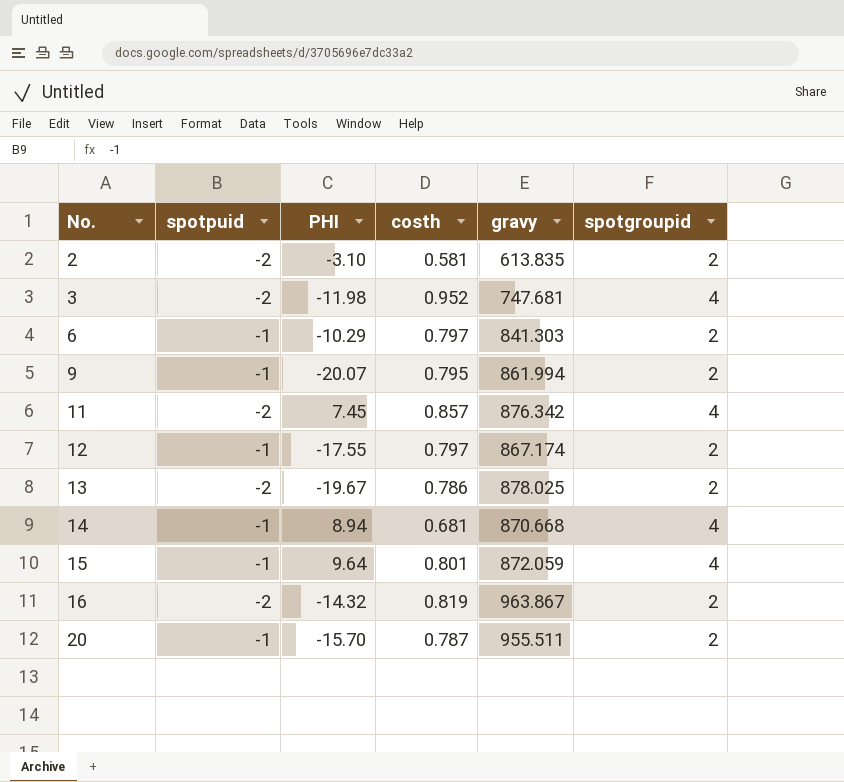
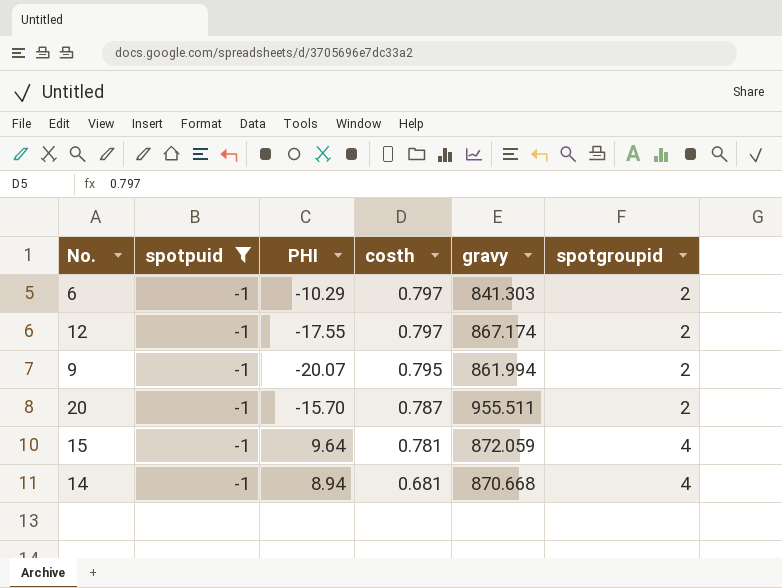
filter: none -> spotpuid = -1
row order: No. ascending -> costh descending
15 | costh: 0.801 -> 0.781

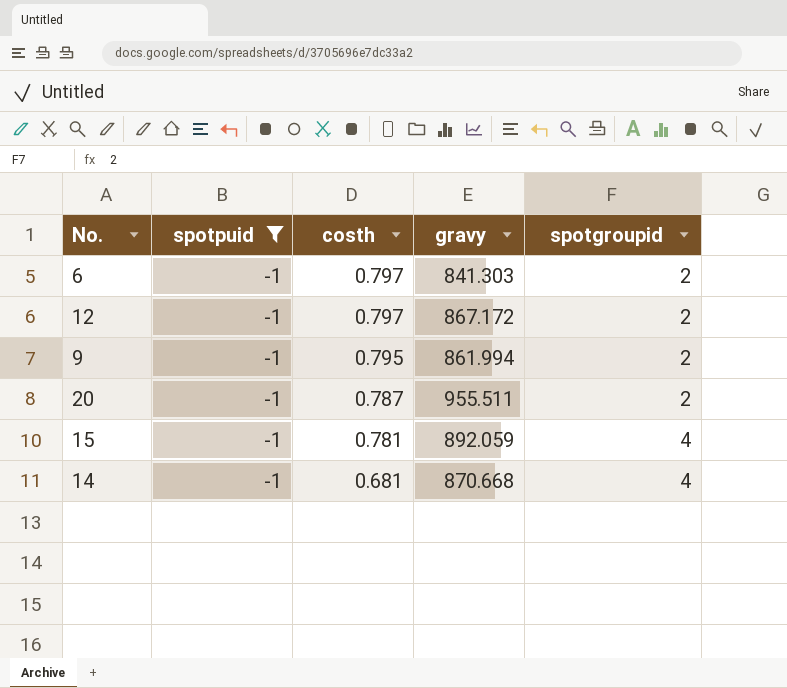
column PHI | position: 3 -> none
12 | gravy: 867.174 -> 867.172
15 | gravy: 872.059 -> 892.059

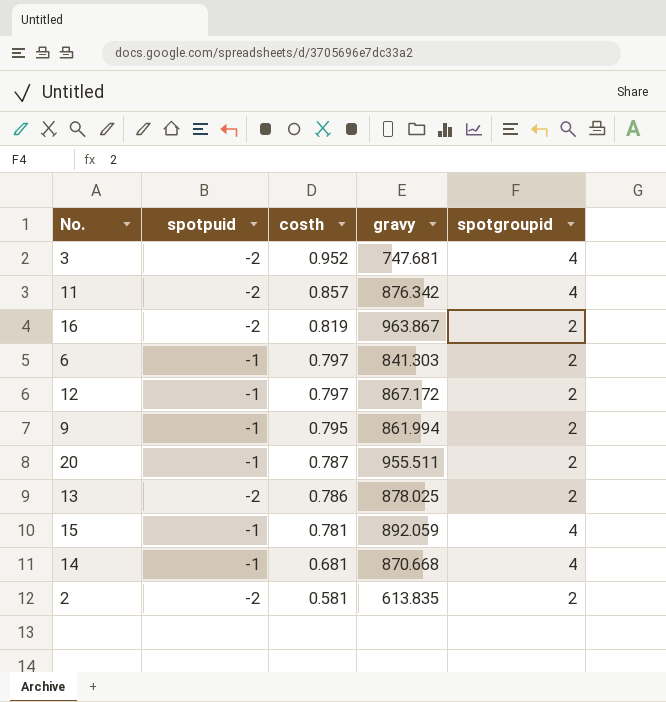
filter: spotpuid = -1 -> none

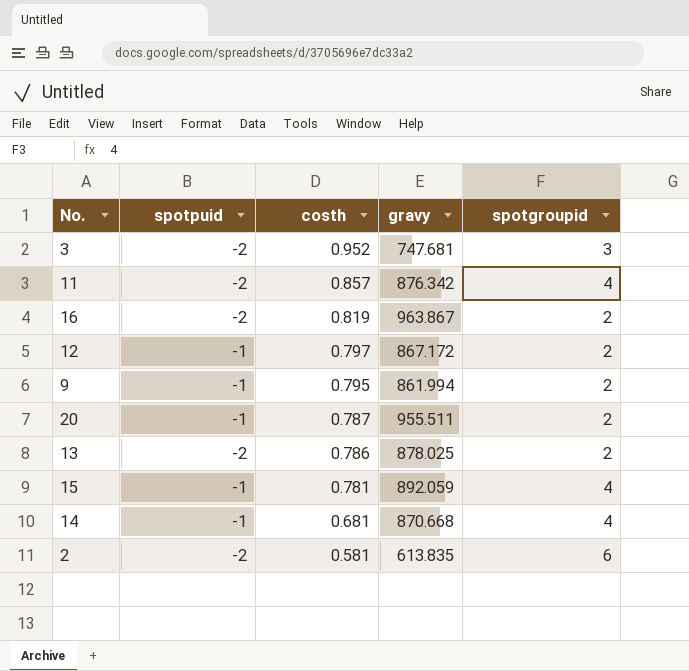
row 6: -1 | 0.797 | 841.303 | 2 -> none
3 | spotgroupid: 4 -> 3
2 | spotgroupid: 2 -> 6

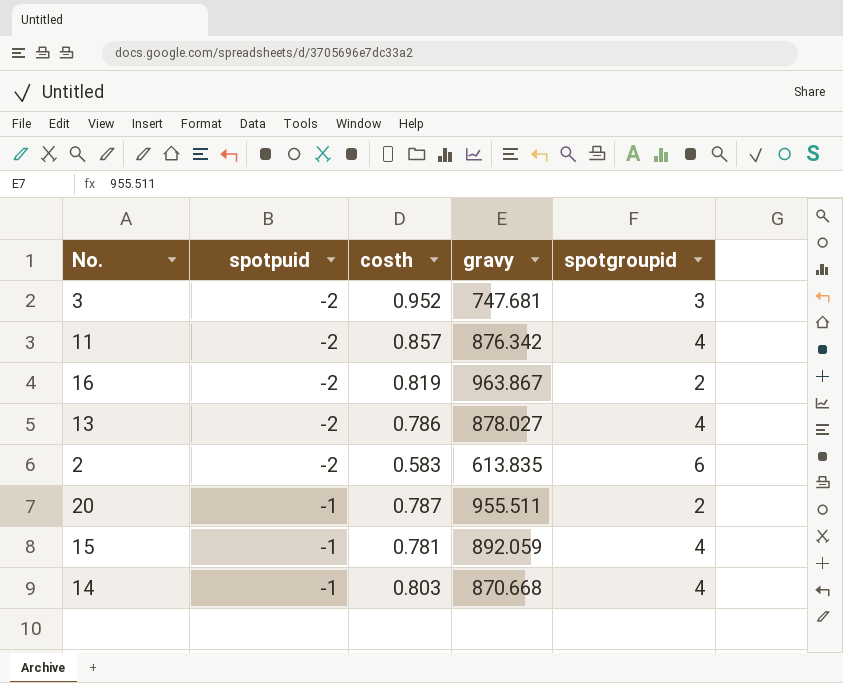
row order: costh descending -> spotpuid ascending
row 12: -1 | 0.797 | 867.172 | 2 -> none
row 9: -1 | 0.795 | 861.994 | 2 -> none
13 | gravy: 878.025 -> 878.027
13 | spotgroupid: 2 -> 4
2 | costh: 0.581 -> 0.583
14 | costh: 0.681 -> 0.803

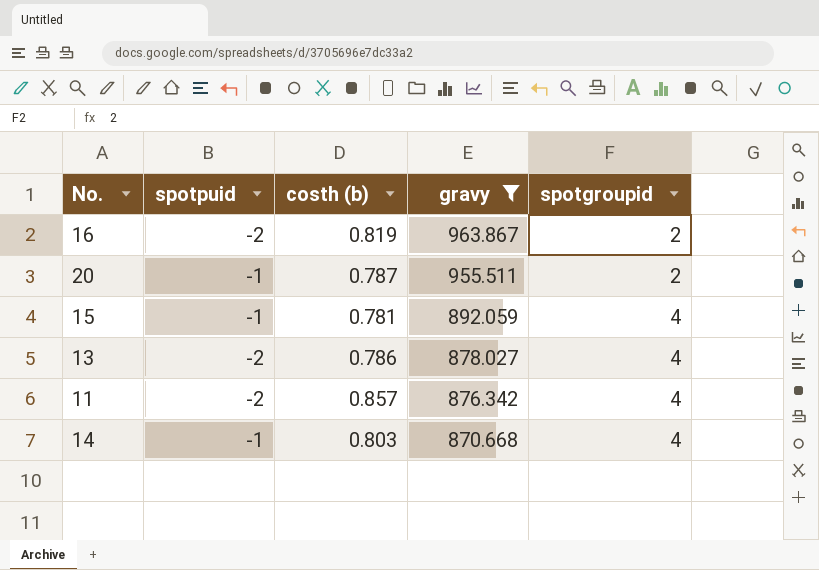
filter: none -> gravy >= 870.668
row order: spotpuid ascending -> gravy descending
column name: costh -> costh (b)

